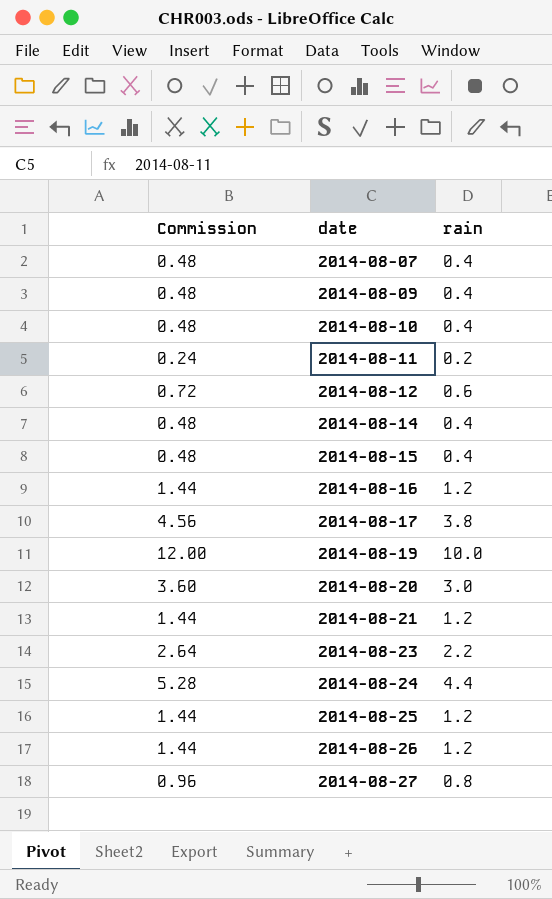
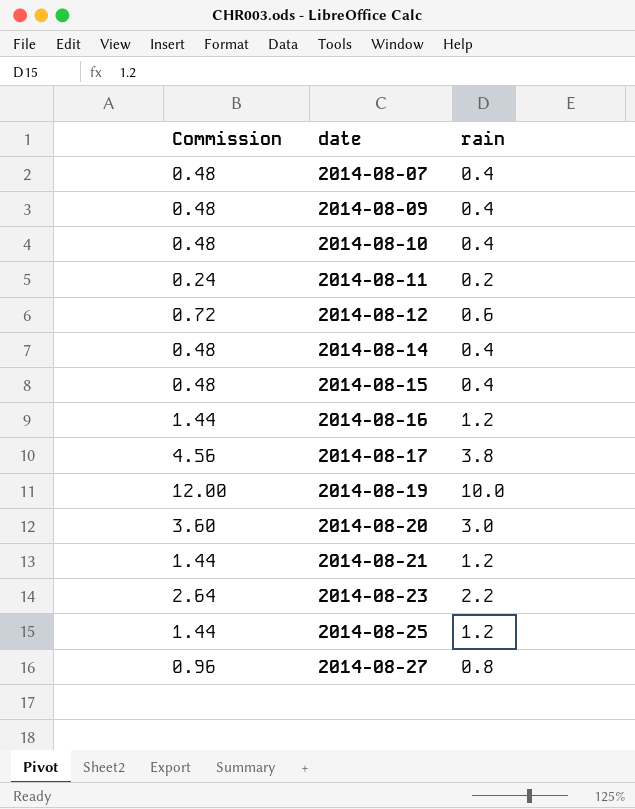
row 2014-08-24: 5.28 | 4.4 -> none
row 2014-08-26: 1.44 | 1.2 -> none

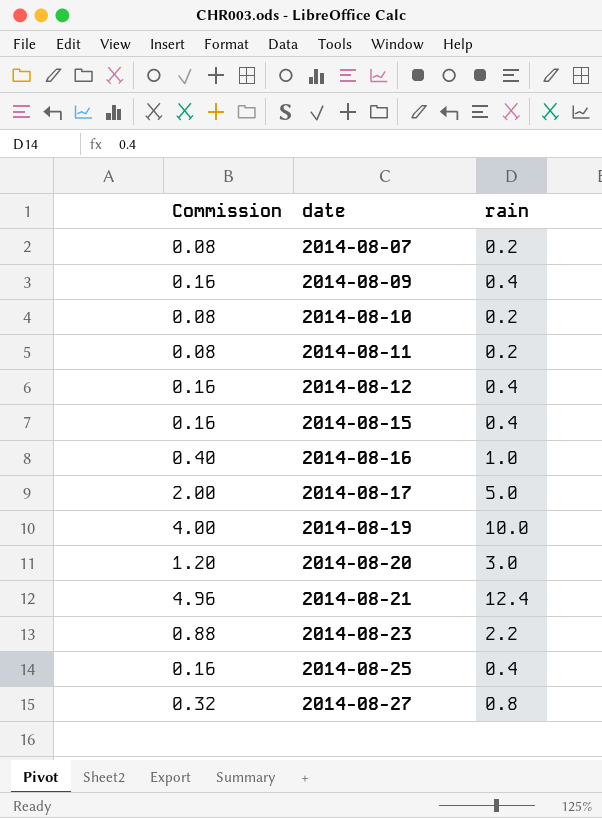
column Commission | formula: [rain] * 1.2 -> [rain] * 0.4
row 2014-08-14: 0.48 | 0.4 -> none
2014-08-07 | rain: 0.4 -> 0.2
2014-08-10 | rain: 0.4 -> 0.2
2014-08-12 | rain: 0.6 -> 0.4
2014-08-16 | rain: 1.2 -> 1.0
2014-08-17 | rain: 3.8 -> 5.0
2014-08-21 | rain: 1.2 -> 12.4
2014-08-25 | rain: 1.2 -> 0.4

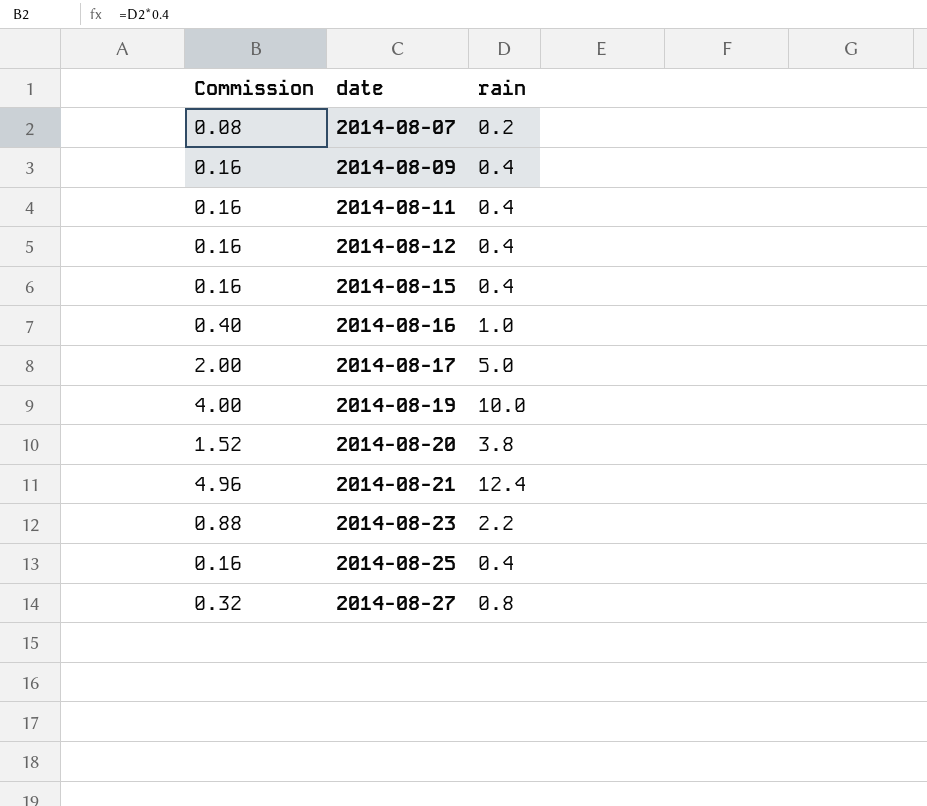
row 2014-08-10: 0.08 | 0.2 -> none
2014-08-11 | Commission: 0.08 -> 0.16
2014-08-11 | rain: 0.2 -> 0.4
2014-08-20 | Commission: 1.20 -> 1.52
2014-08-20 | rain: 3.0 -> 3.8

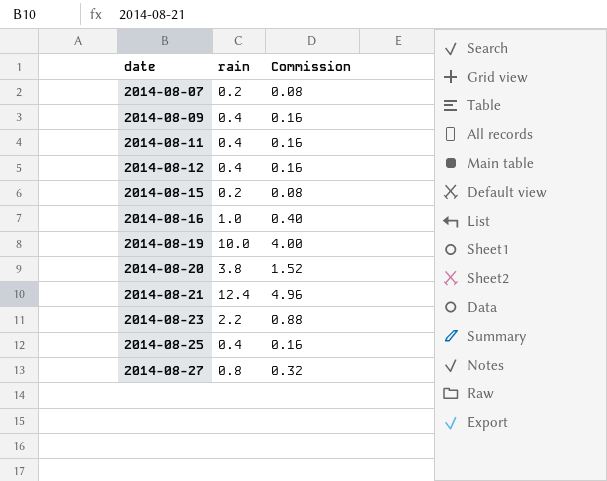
column Commission | position: 1 -> 3
row 2014-08-17: 2.00 | 5.0 -> none
2014-08-15 | rain: 0.4 -> 0.2
2014-08-15 | Commission: 0.16 -> 0.08

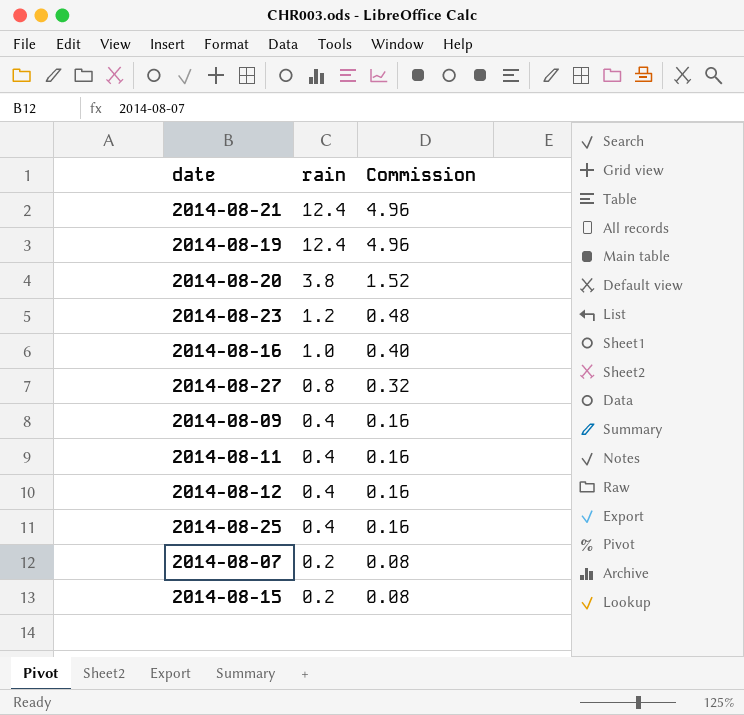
row order: date ascending -> rain descending
2014-08-19 | rain: 10.0 -> 12.4
2014-08-19 | Commission: 4.00 -> 4.96
2014-08-23 | rain: 2.2 -> 1.2
2014-08-23 | Commission: 0.88 -> 0.48

